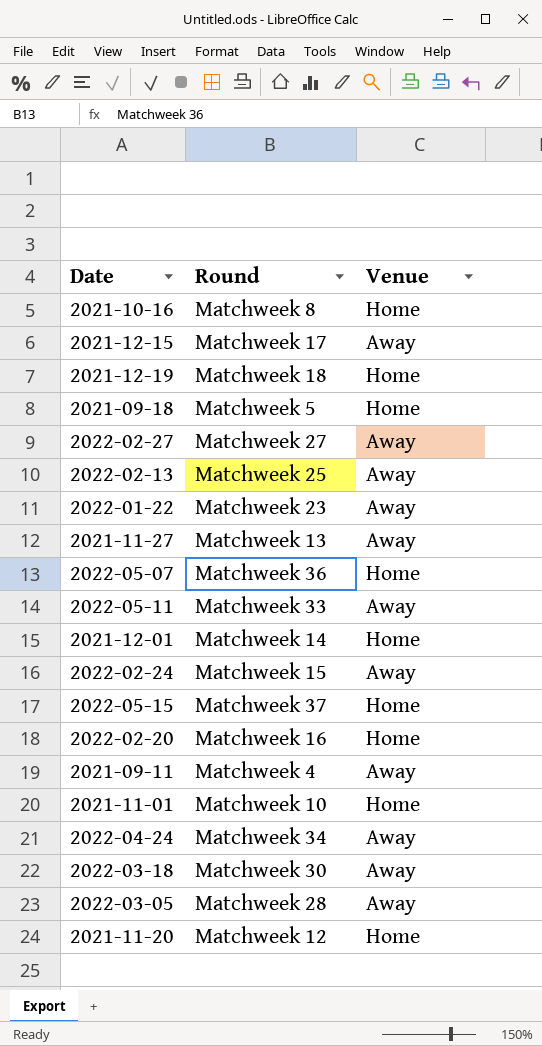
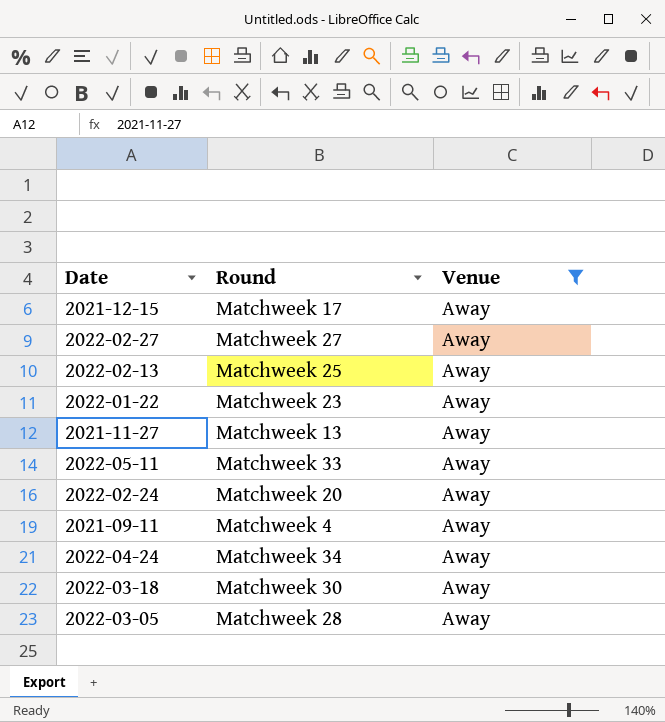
filter: none -> Venue = Away
2022-02-24 | Round: Matchweek 15 -> Matchweek 20

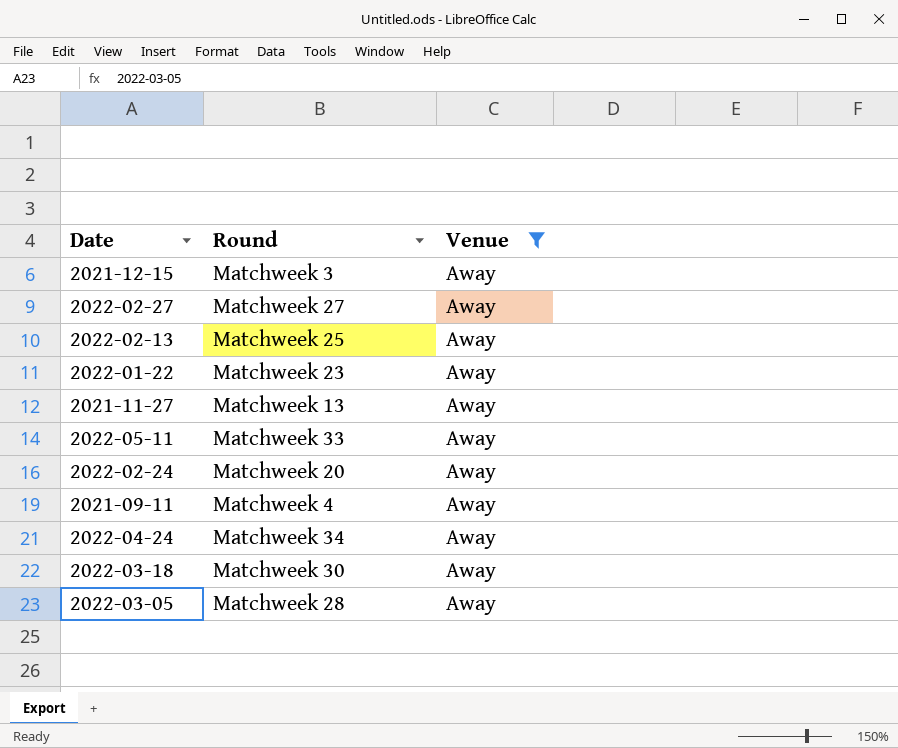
2021-12-15 | Round: Matchweek 17 -> Matchweek 3

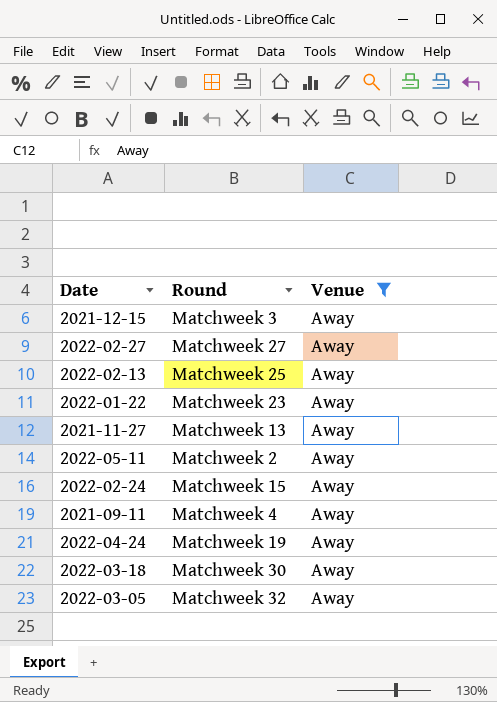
2022-05-11 | Round: Matchweek 33 -> Matchweek 2
2022-02-24 | Round: Matchweek 20 -> Matchweek 15
2022-04-24 | Round: Matchweek 34 -> Matchweek 19
2022-03-05 | Round: Matchweek 28 -> Matchweek 32

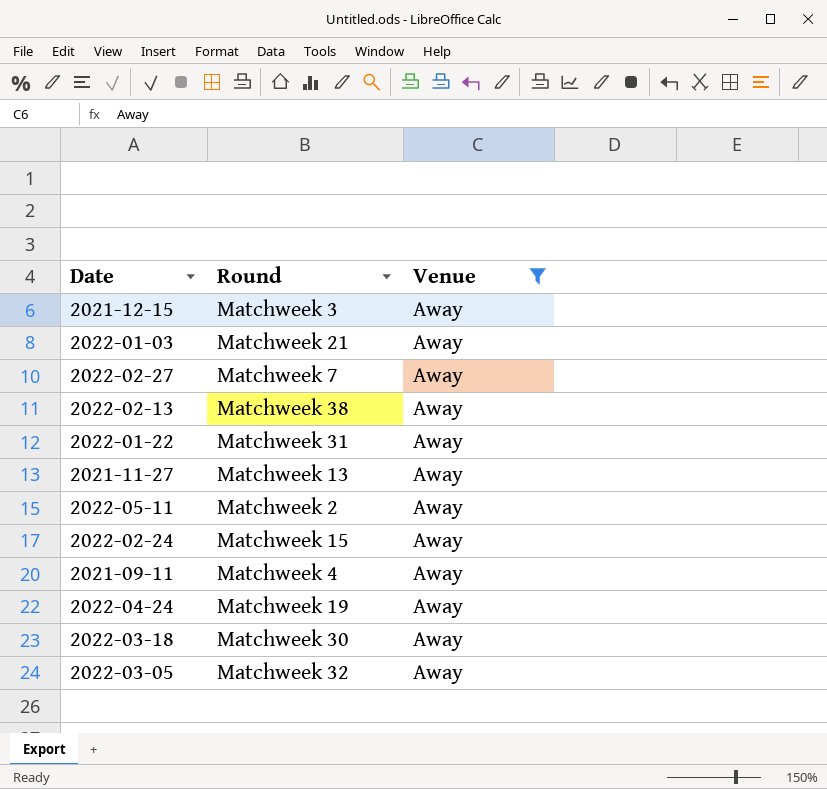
row 2022-01-03: none -> Matchweek 21 | Away
2022-02-27 | Round: Matchweek 27 -> Matchweek 7
2022-02-13 | Round: Matchweek 25 -> Matchweek 38
2022-01-22 | Round: Matchweek 23 -> Matchweek 31

